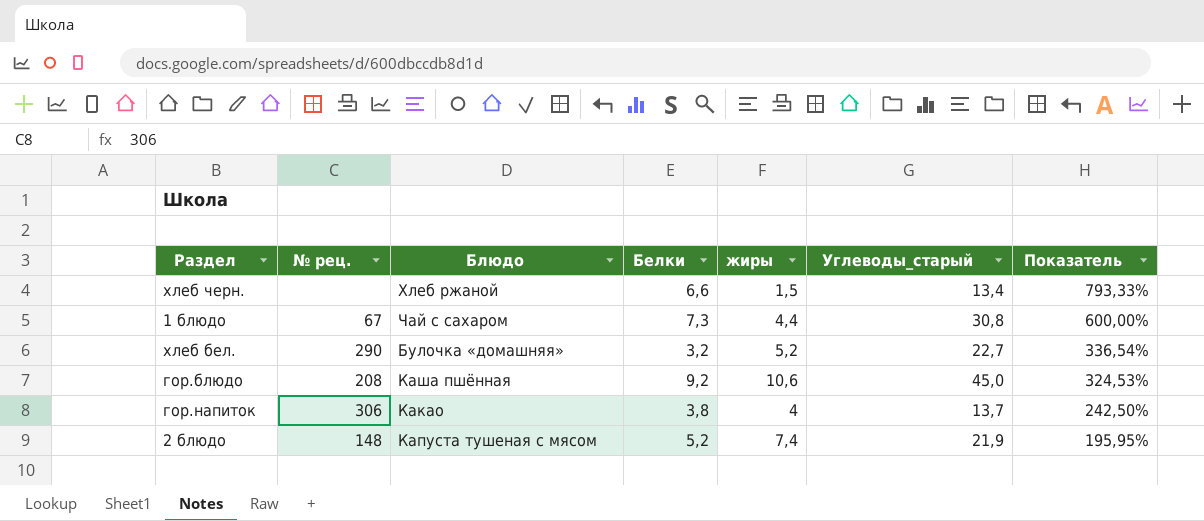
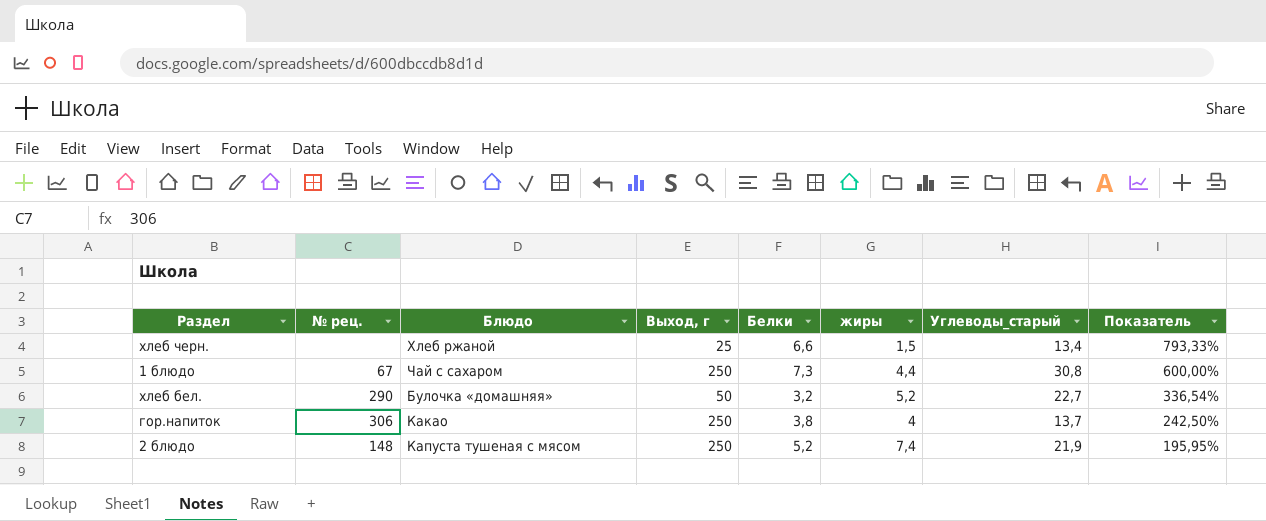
column Выход, г | position: none -> 4
row гор.блюдо: 208 | Каша пшённая | 9,2 | 10,6 | 45,0 | 324,53% -> none

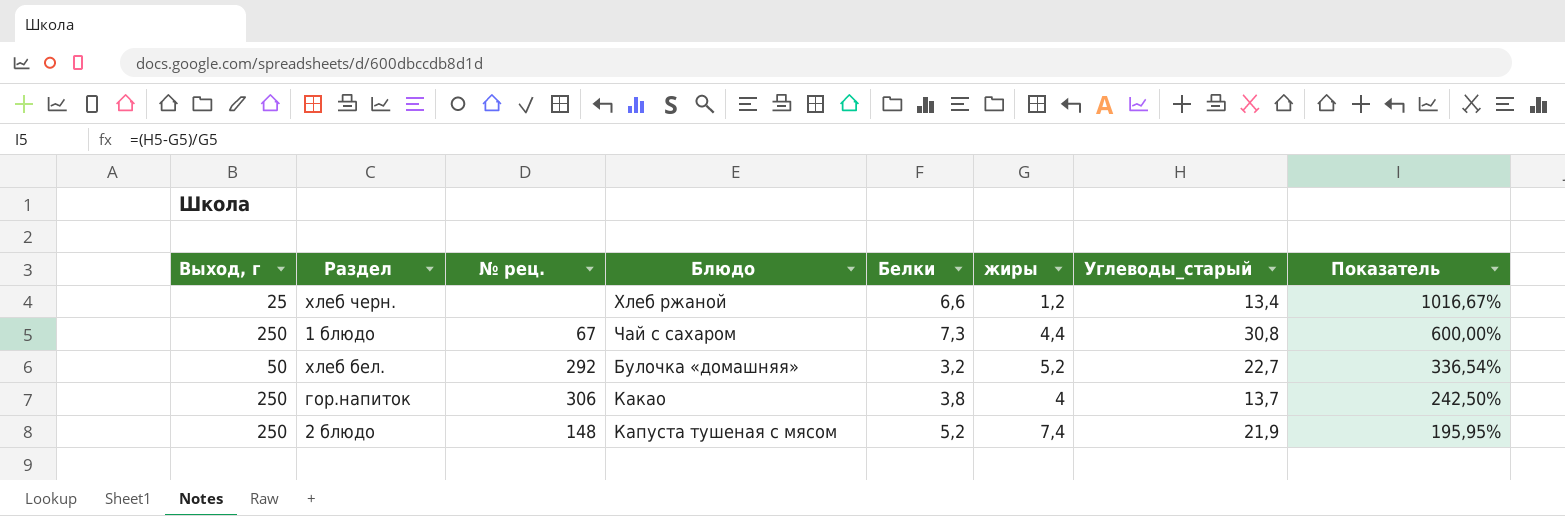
column Выход, г | position: 4 -> 1
хлеб черн. | жиры: 1,5 -> 1,2
хлеб черн. | Показатель: 793,33% -> 1016,67%
хлеб бел. | № рец.: 290 -> 292

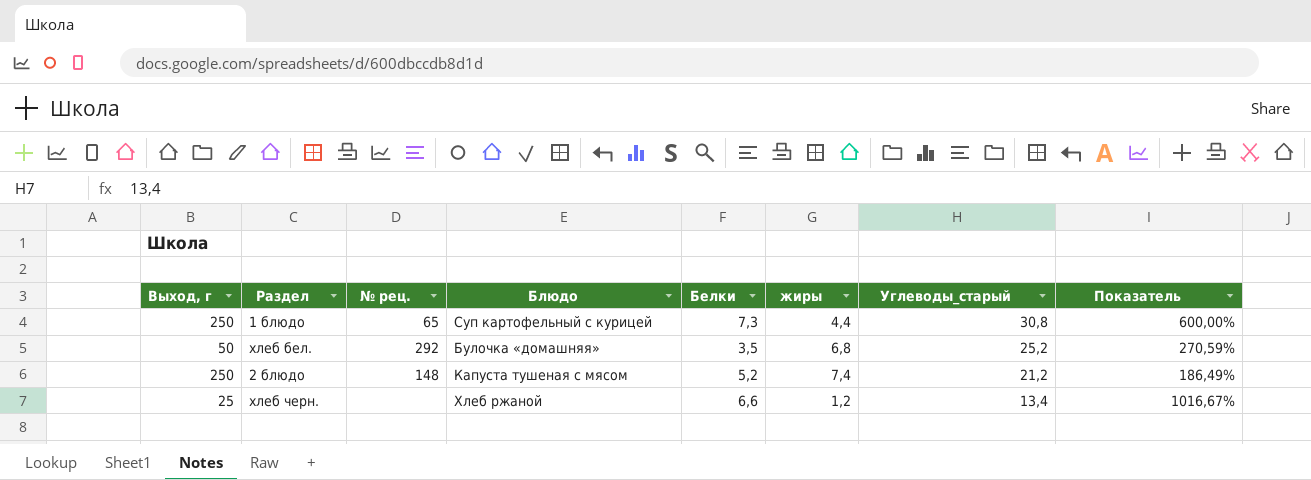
row order: Показатель descending -> Углеводы_старый descending
row гор.напиток: 250 | 306 | Какао | 3,8 | 4 | 13,7 | 242,50% -> none
1 блюдо | № рец.: 67 -> 65
1 блюдо | Блюдо: Чай с сахаром -> Суп картофельный с курицей
хлеб бел. | Белки: 3,2 -> 3,5
хлеб бел. | жиры: 5,2 -> 6,8
хлеб бел. | Углеводы_старый: 22,7 -> 25,2
хлеб бел. | Показатель: 336,54% -> 270,59%
2 блюдо | Углеводы_старый: 21,9 -> 21,2
2 блюдо | Показатель: 195,95% -> 186,49%

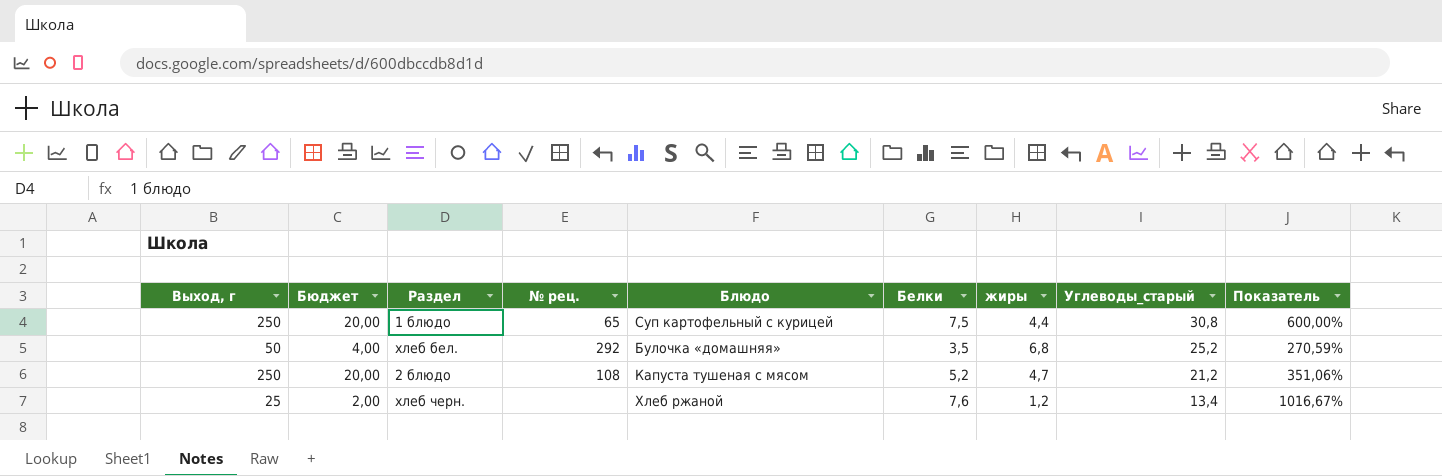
column Бюджет | formula: none -> [Выход, г] * 0,08
1 блюдо | Белки: 7,3 -> 7,5
2 блюдо | № рец.: 148 -> 108
2 блюдо | жиры: 7,4 -> 4,7
2 блюдо | Показатель: 186,49% -> 351,06%
хлеб черн. | Белки: 6,6 -> 7,6

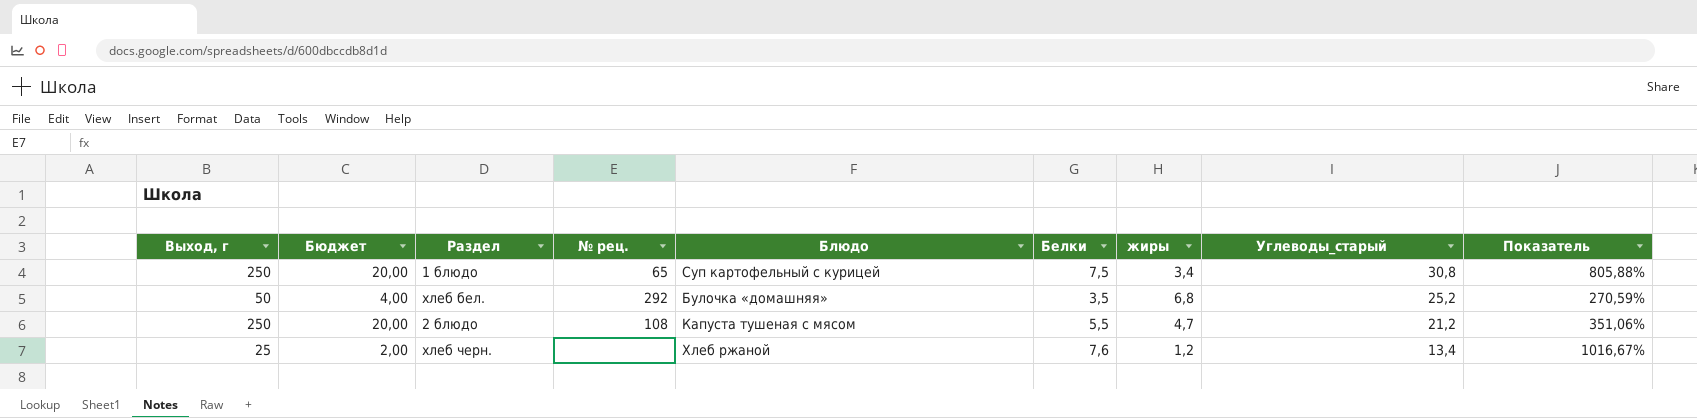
1 блюдо | жиры: 4,4 -> 3,4
1 блюдо | Показатель: 600,00% -> 805,88%
2 блюдо | Белки: 5,2 -> 5,5

